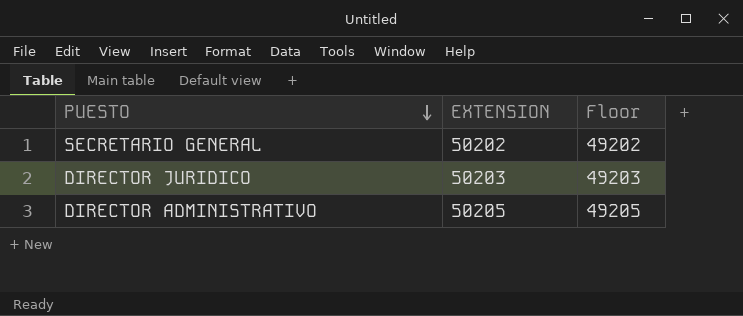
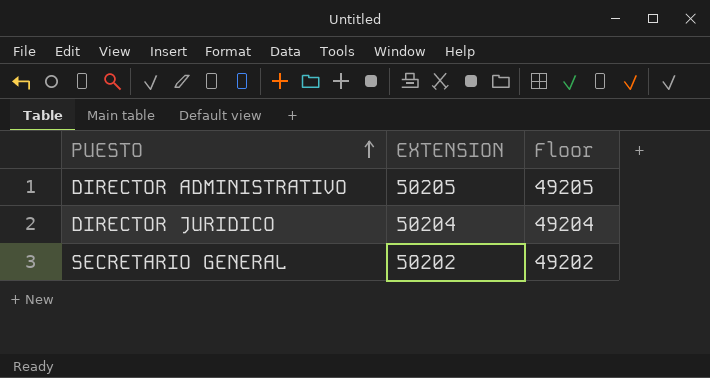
row order: PUESTO descending -> PUESTO ascending
DIRECTOR JURIDICO | EXTENSION: 50203 -> 50204
DIRECTOR JURIDICO | Floor: 49203 -> 49204

